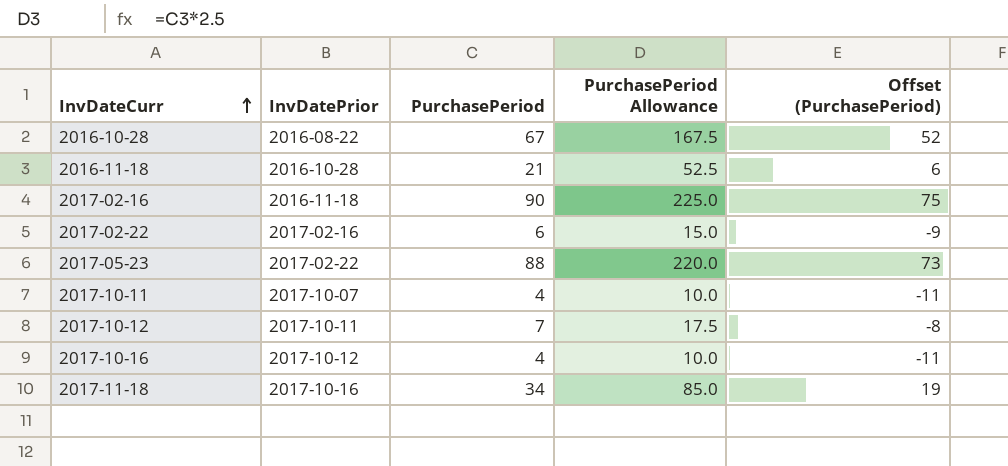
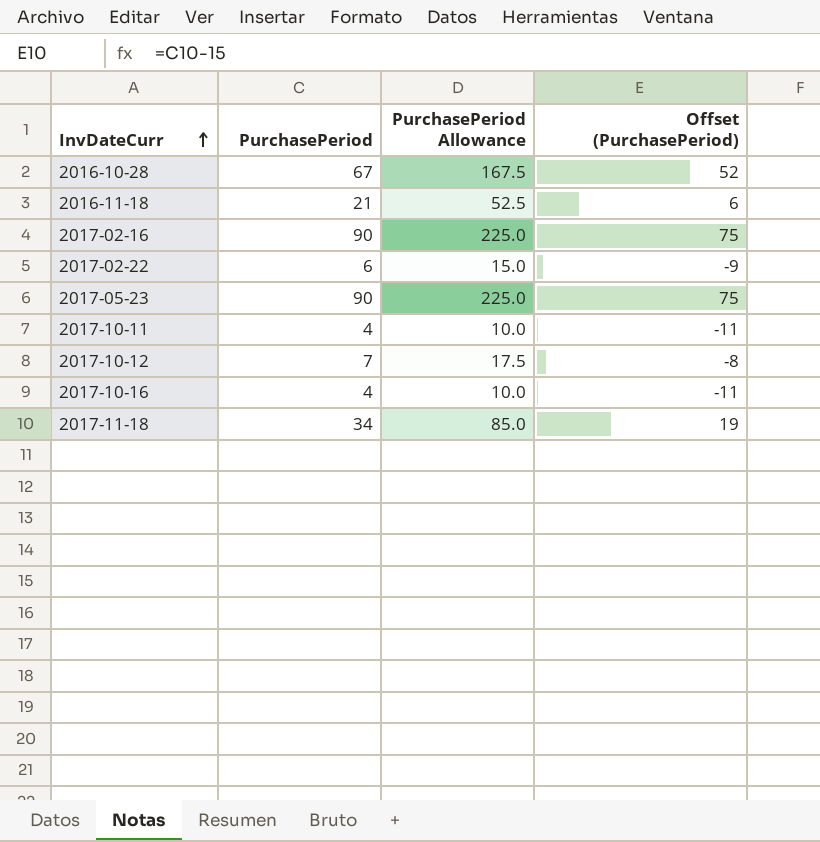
column InvDatePrior | position: 2 -> none
2017-05-23 | PurchasePeriod: 88 -> 90
2017-05-23 | PurchasePeriod Allowance: 220.0 -> 225.0
2017-05-23 | Offset (PurchasePeriod): 73 -> 75

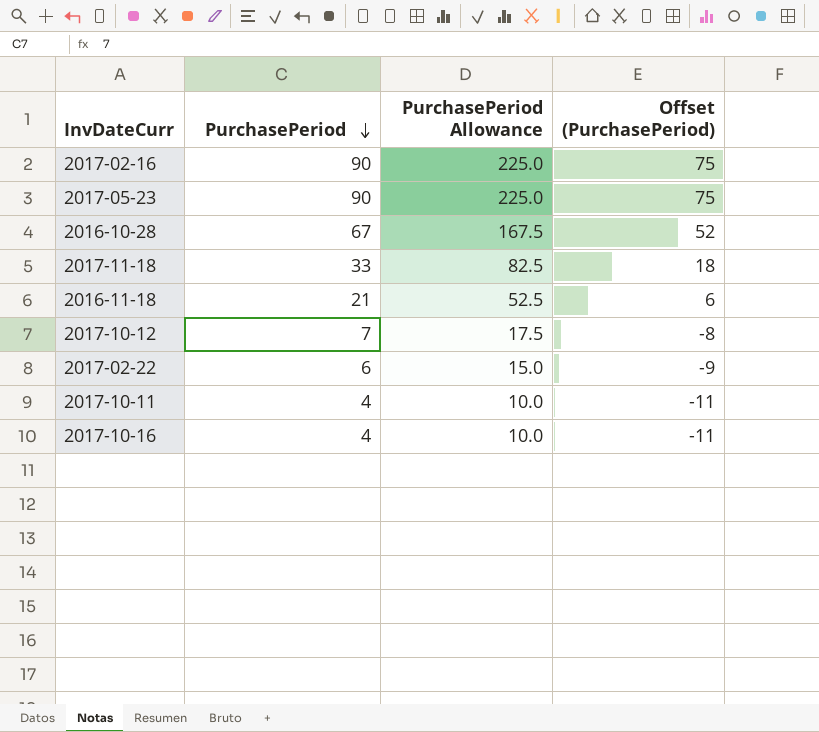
row order: InvDateCurr ascending -> PurchasePeriod descending
2017-11-18 | PurchasePeriod: 34 -> 33
2017-11-18 | PurchasePeriod Allowance: 85.0 -> 82.5
2017-11-18 | Offset (PurchasePeriod): 19 -> 18

